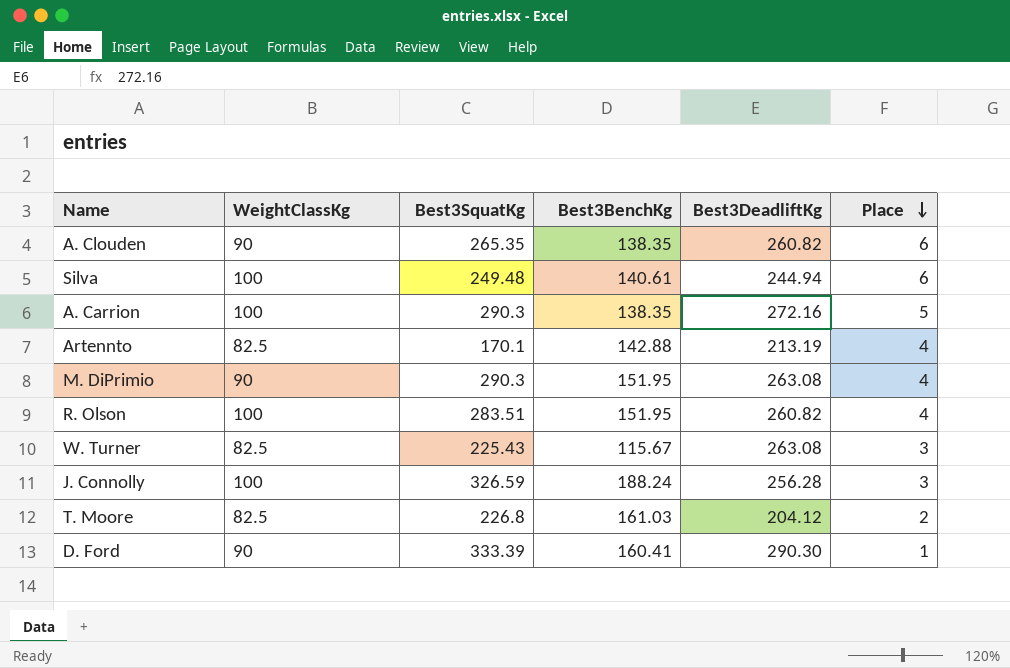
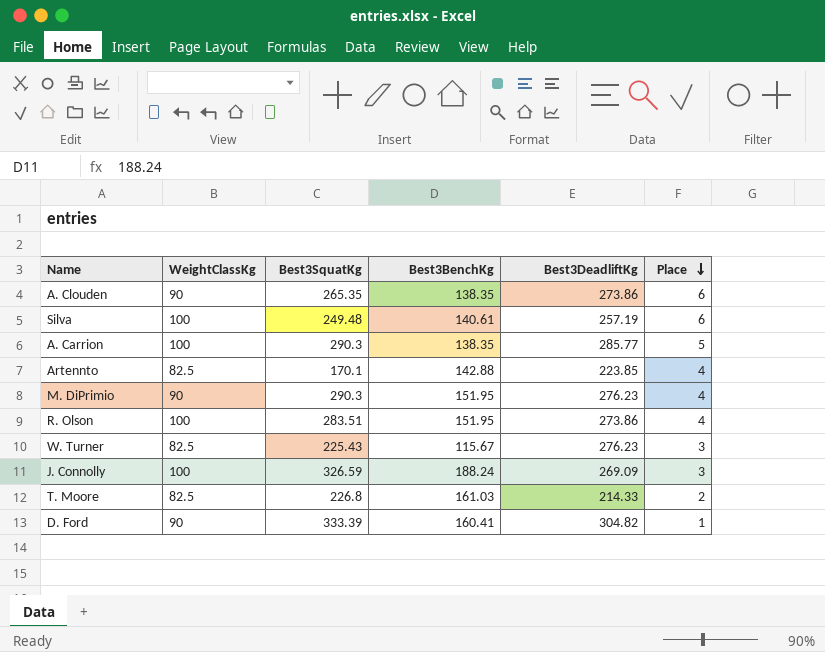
A. Clouden | Best3DeadliftKg: 260.82 -> 273.86
Silva | Best3DeadliftKg: 244.94 -> 257.19
A. Carrion | Best3DeadliftKg: 272.16 -> 285.77
Artennto | Best3DeadliftKg: 213.19 -> 223.85
M. DiPrimio | Best3DeadliftKg: 263.08 -> 276.23
R. Olson | Best3DeadliftKg: 260.82 -> 273.86
W. Turner | Best3DeadliftKg: 263.08 -> 276.23
J. Connolly | Best3DeadliftKg: 256.28 -> 269.09
T. Moore | Best3DeadliftKg: 204.12 -> 214.33
D. Ford | Best3DeadliftKg: 290.30 -> 304.82

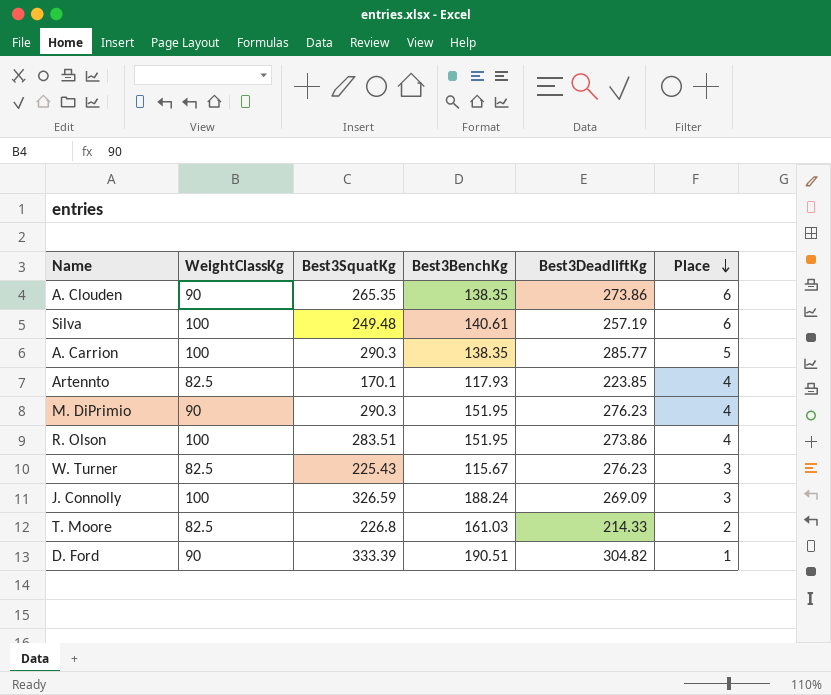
Artennto | Best3BenchKg: 142.88 -> 117.93
D. Ford | Best3BenchKg: 160.41 -> 190.51

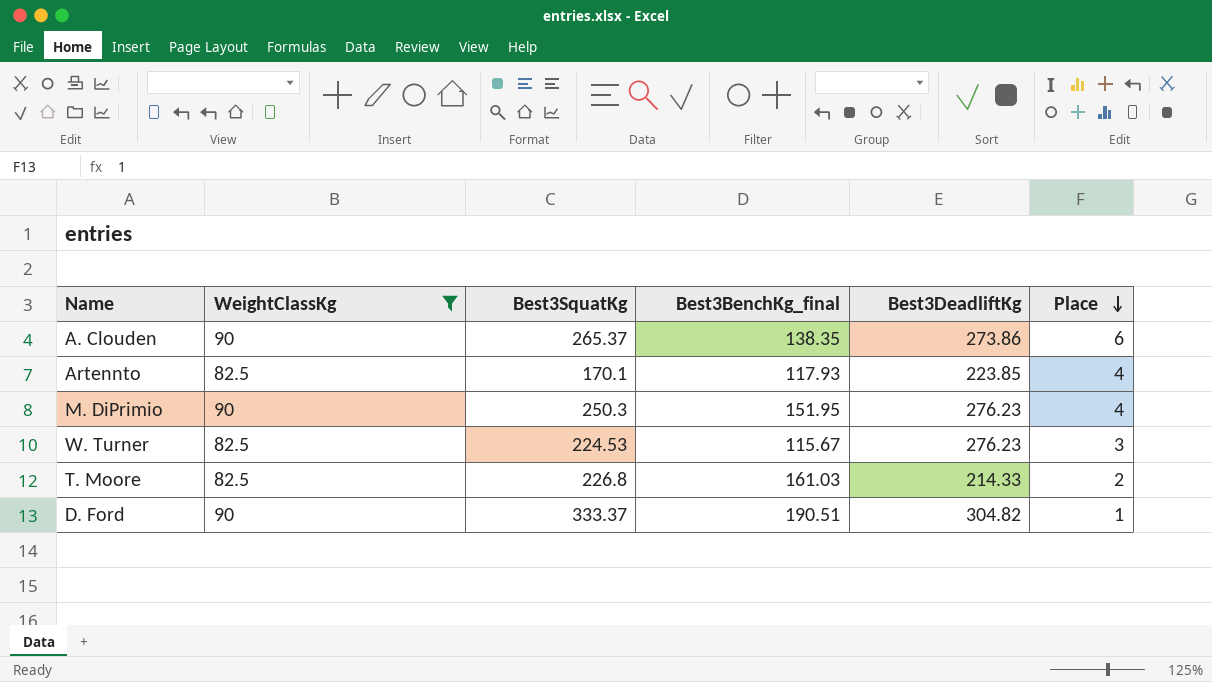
filter: none -> WeightClassKg != 100
column name: Best3BenchKg -> Best3BenchKg_final
A. Clouden | Best3SquatKg: 265.35 -> 265.37
M. DiPrimio | Best3SquatKg: 290.3 -> 250.3
W. Turner | Best3SquatKg: 225.43 -> 224.53
D. Ford | Best3SquatKg: 333.39 -> 333.37

